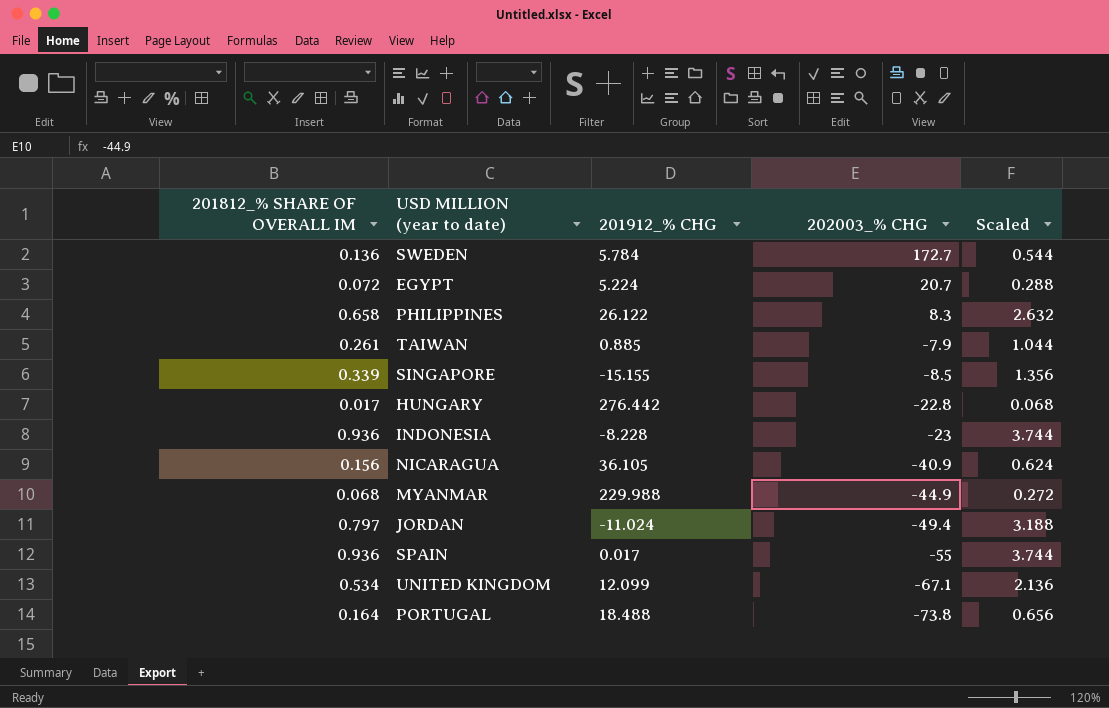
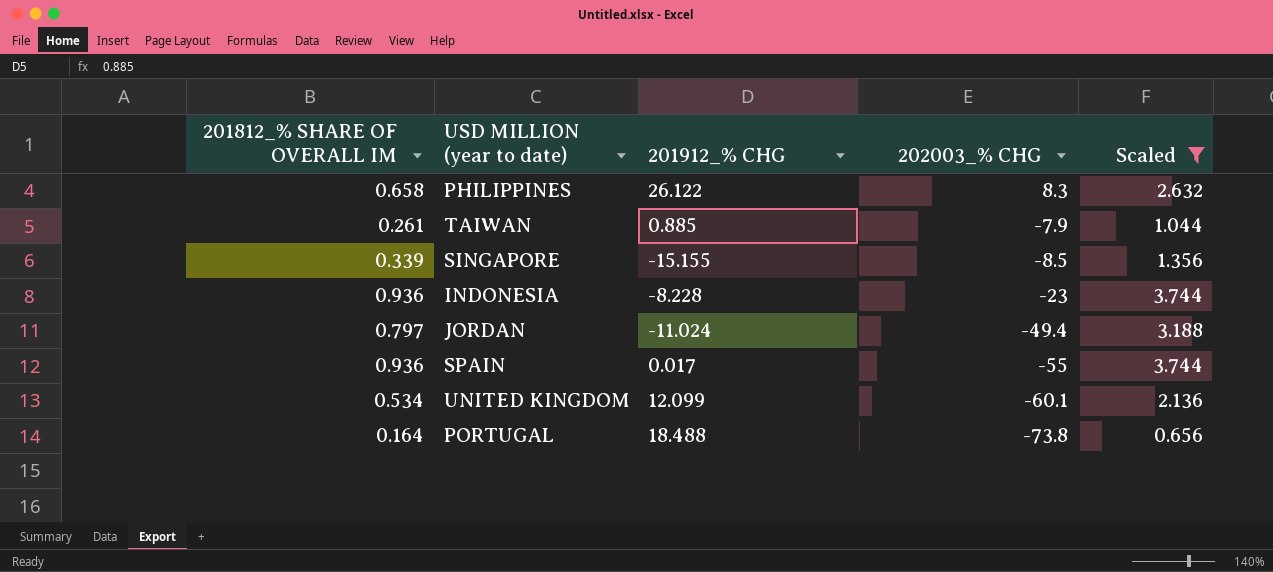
filter: none -> Scaled >= 0.656
UNITED KINGDOM | 202003_% CHG: -67.1 -> -60.1

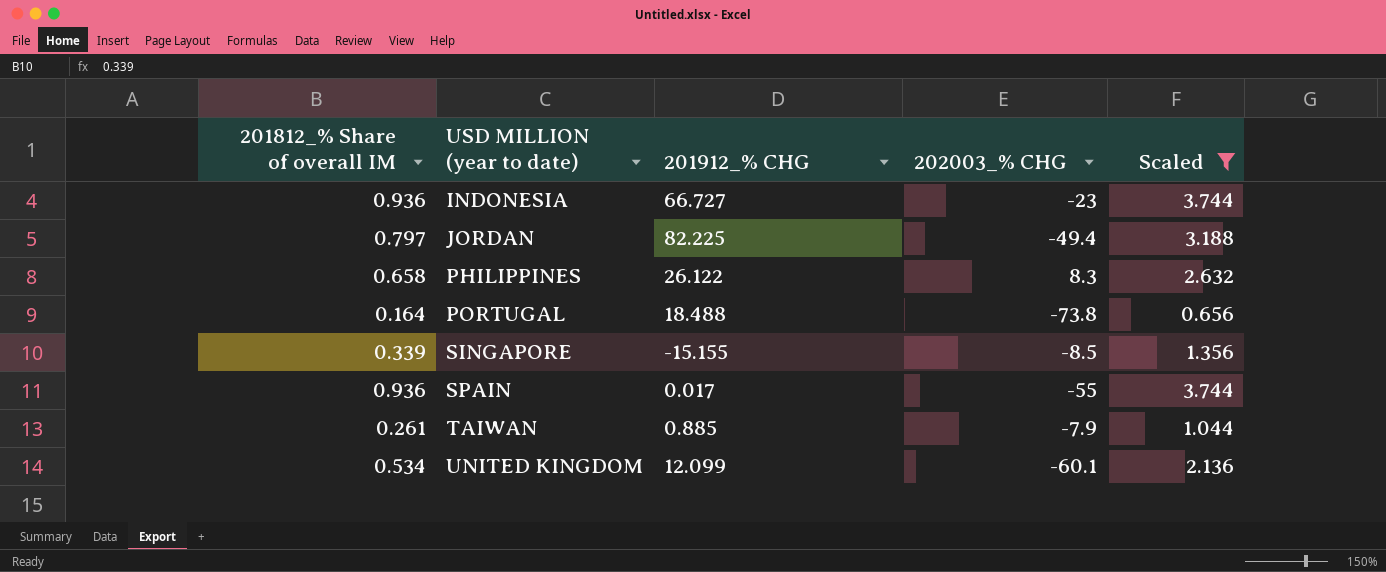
row order: 202003_% CHG descending -> USD MILLION (year to date) ascending
column name: 201812_% SHARE OF OVERALL IM -> 201812_% Share of overall IM
INDONESIA | 201912_% CHG: -8.228 -> 66.727
JORDAN | 201912_% CHG: -11.024 -> 82.225

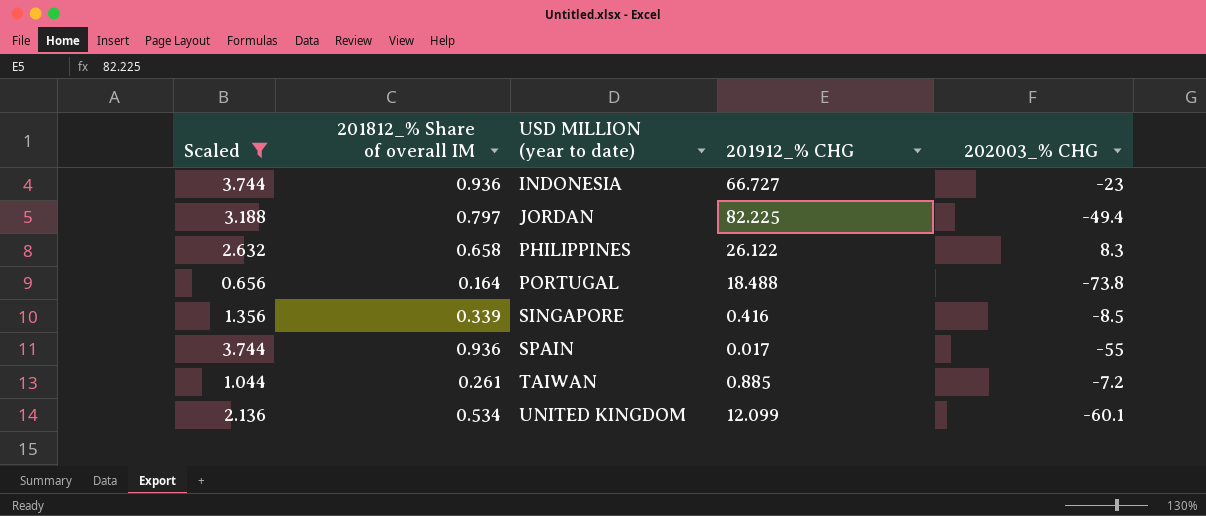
column Scaled | position: 5 -> 1
SINGAPORE | 201912_% CHG: -15.155 -> 0.416
TAIWAN | 202003_% CHG: -7.9 -> -7.2

